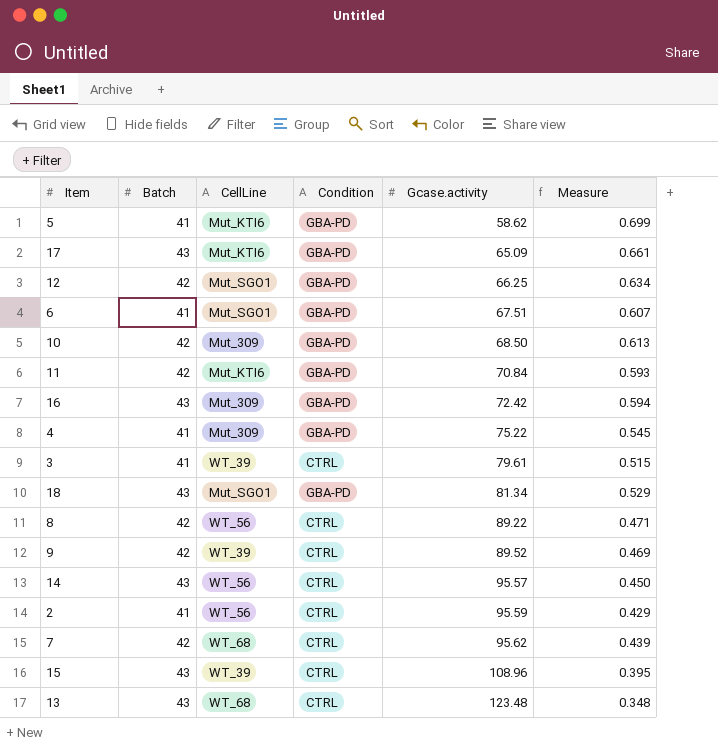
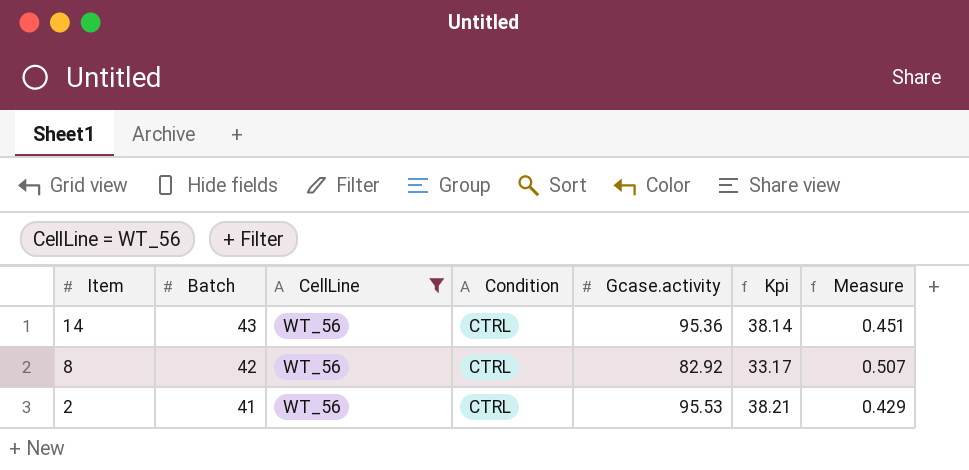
filter: none -> CellLine = WT_56
row order: Gcase.activity ascending -> Item descending
column Kpi | formula: none -> [Gcase.activity] * 0.4
14 | Gcase.activity: 95.57 -> 95.36
14 | Measure: 0.450 -> 0.451
8 | Gcase.activity: 89.22 -> 82.92
8 | Measure: 0.471 -> 0.507
2 | Gcase.activity: 95.59 -> 95.53

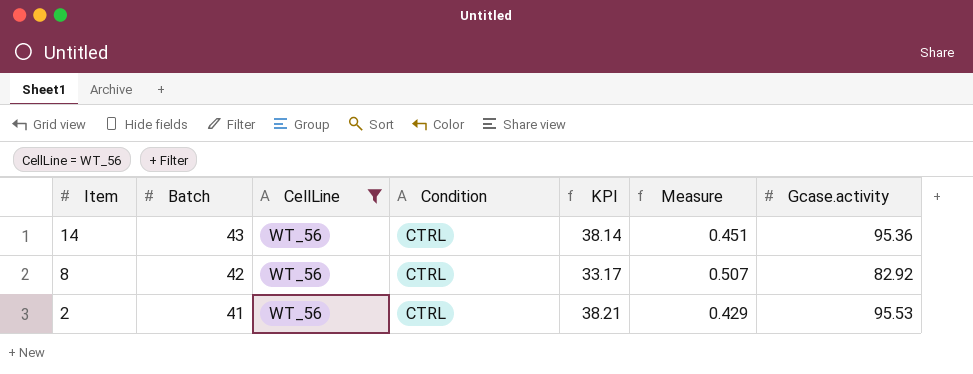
column name: Kpi -> KPI
column Gcase.activity | position: 5 -> 7

